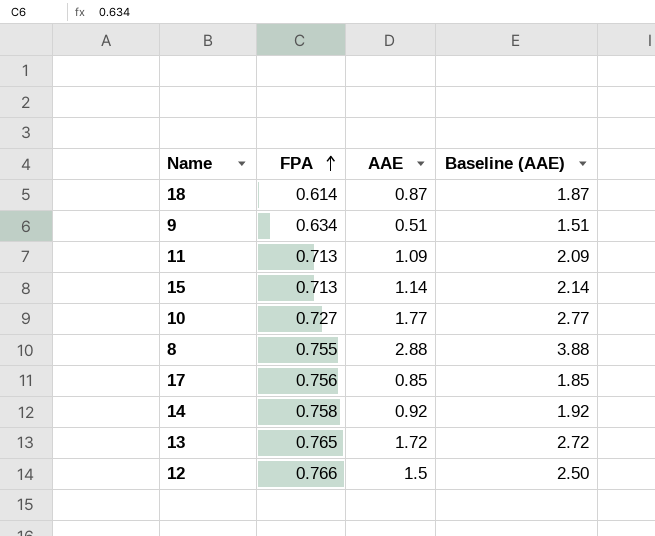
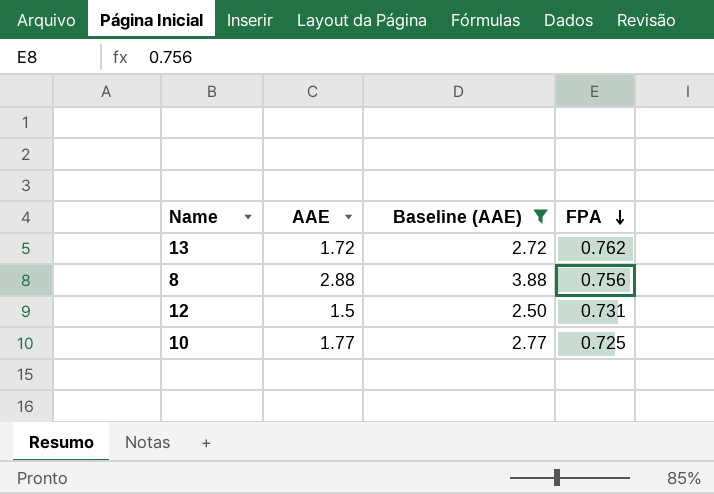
filter: none -> Baseline (AAE) >= 2.50
row order: FPA ascending -> FPA descending
column FPA | position: 2 -> 4
13 | FPA: 0.765 -> 0.762
8 | FPA: 0.755 -> 0.756
12 | FPA: 0.766 -> 0.731
10 | FPA: 0.727 -> 0.725

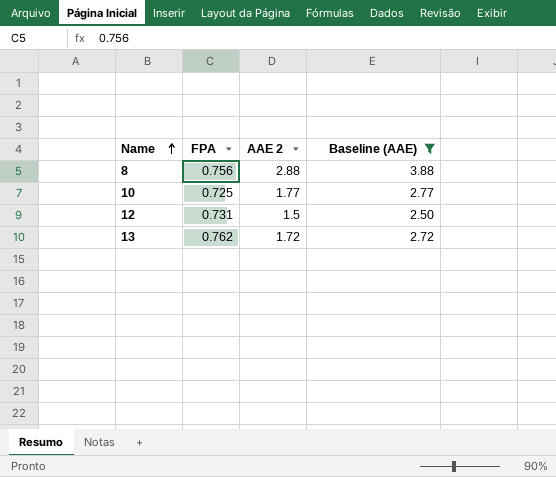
row order: FPA descending -> Name ascending
column FPA | position: 4 -> 2
column name: AAE -> AAE 2

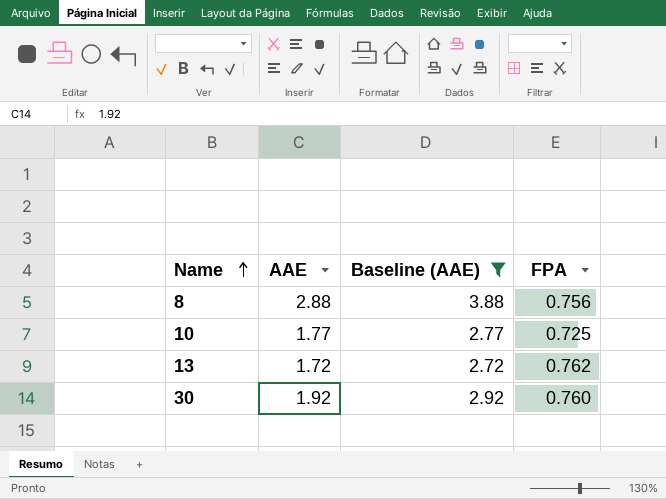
column name: AAE 2 -> AAE
column FPA | position: 2 -> 4
row 12: 0.731 | 1.5 | 2.50 -> none
row 30: none -> 1.92 | 2.92 | 0.760

